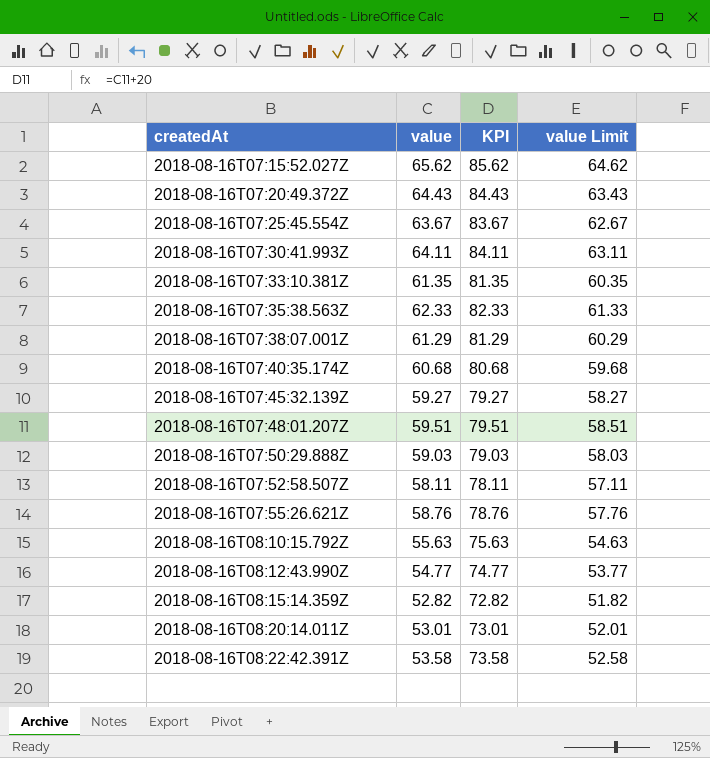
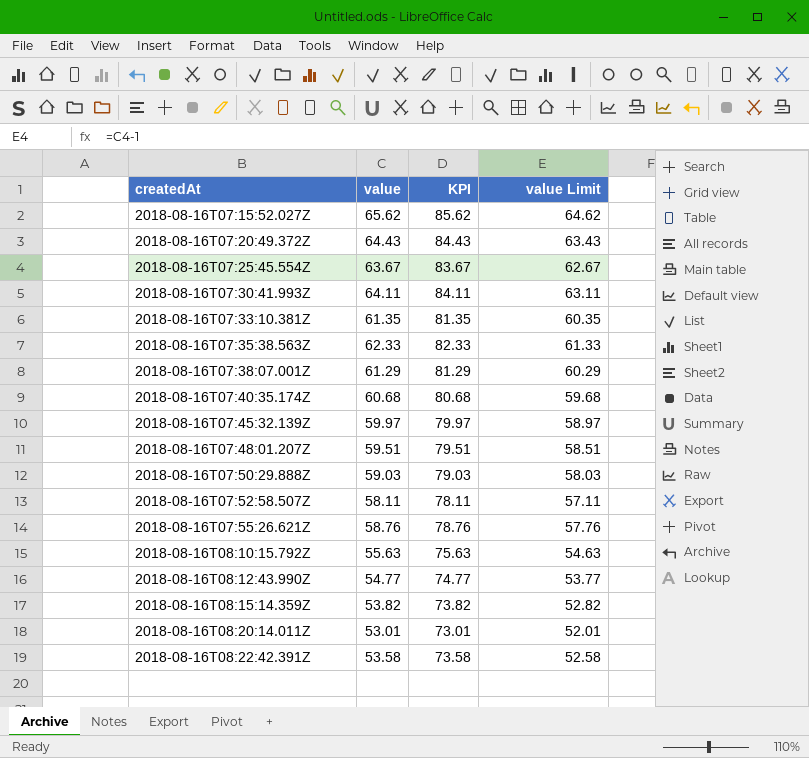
2018-08-16T07:45:32.139Z | value: 59.27 -> 59.97
2018-08-16T07:45:32.139Z | KPI: 79.27 -> 79.97
2018-08-16T07:45:32.139Z | value Limit: 58.27 -> 58.97
2018-08-16T08:15:14.359Z | value: 52.82 -> 53.82
2018-08-16T08:15:14.359Z | KPI: 72.82 -> 73.82
2018-08-16T08:15:14.359Z | value Limit: 51.82 -> 52.82

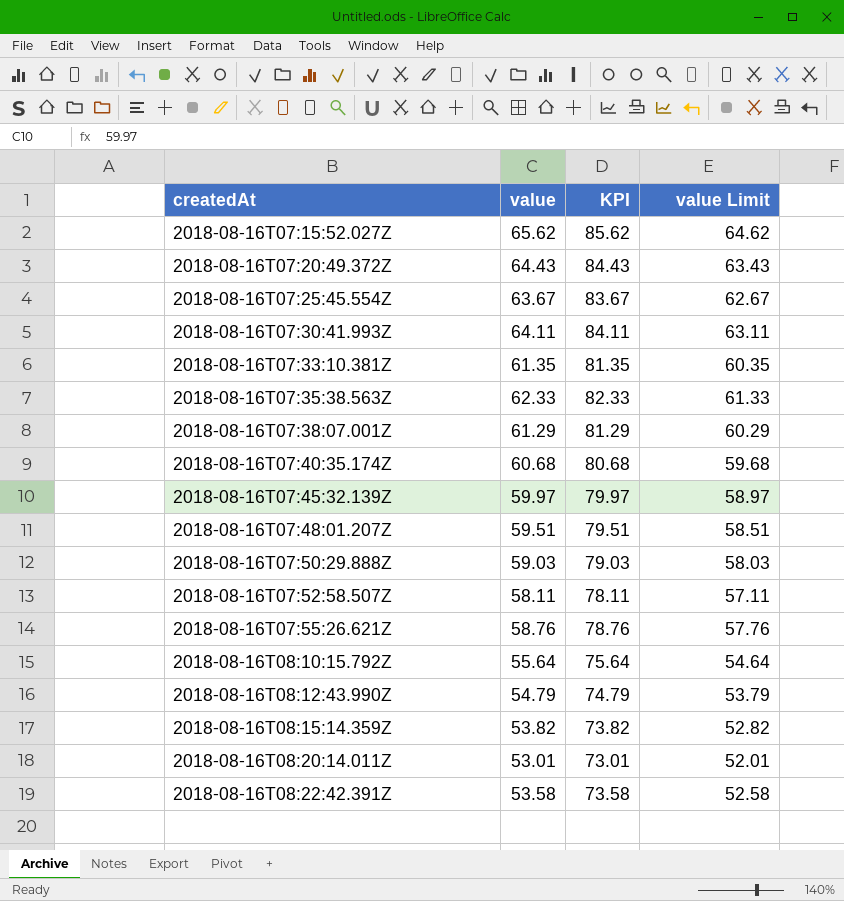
2018-08-16T08:10:15.792Z | value: 55.63 -> 55.64
2018-08-16T08:10:15.792Z | KPI: 75.63 -> 75.64
2018-08-16T08:10:15.792Z | value Limit: 54.63 -> 54.64
2018-08-16T08:12:43.990Z | value: 54.77 -> 54.79
2018-08-16T08:12:43.990Z | KPI: 74.77 -> 74.79
2018-08-16T08:12:43.990Z | value Limit: 53.77 -> 53.79

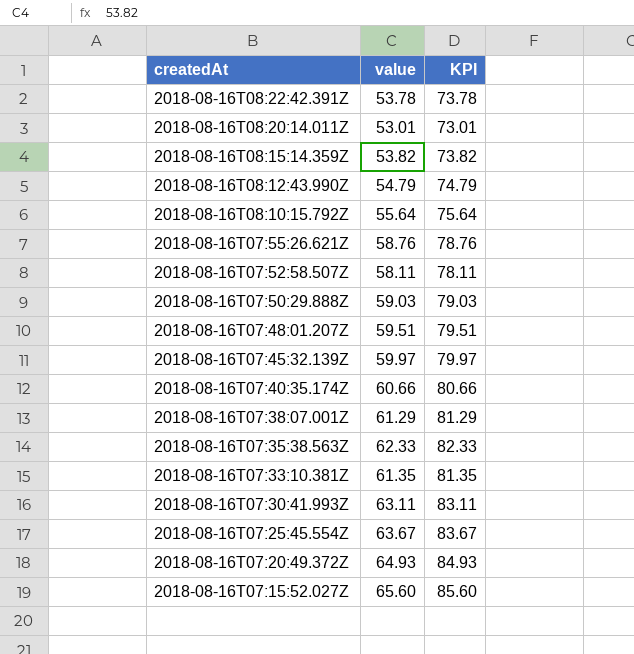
row order: createdAt ascending -> createdAt descending
column value Limit | formula: [value] - 1 -> none
2018-08-16T08:22:42.391Z | value: 53.58 -> 53.78
2018-08-16T08:22:42.391Z | KPI: 73.58 -> 73.78
2018-08-16T07:40:35.174Z | value: 60.68 -> 60.66
2018-08-16T07:40:35.174Z | KPI: 80.68 -> 80.66
2018-08-16T07:30:41.993Z | value: 64.11 -> 63.11
2018-08-16T07:30:41.993Z | KPI: 84.11 -> 83.11
2018-08-16T07:20:49.372Z | value: 64.43 -> 64.93
2018-08-16T07:20:49.372Z | KPI: 84.43 -> 84.93
2018-08-16T07:15:52.027Z | value: 65.62 -> 65.60
2018-08-16T07:15:52.027Z | KPI: 85.62 -> 85.60

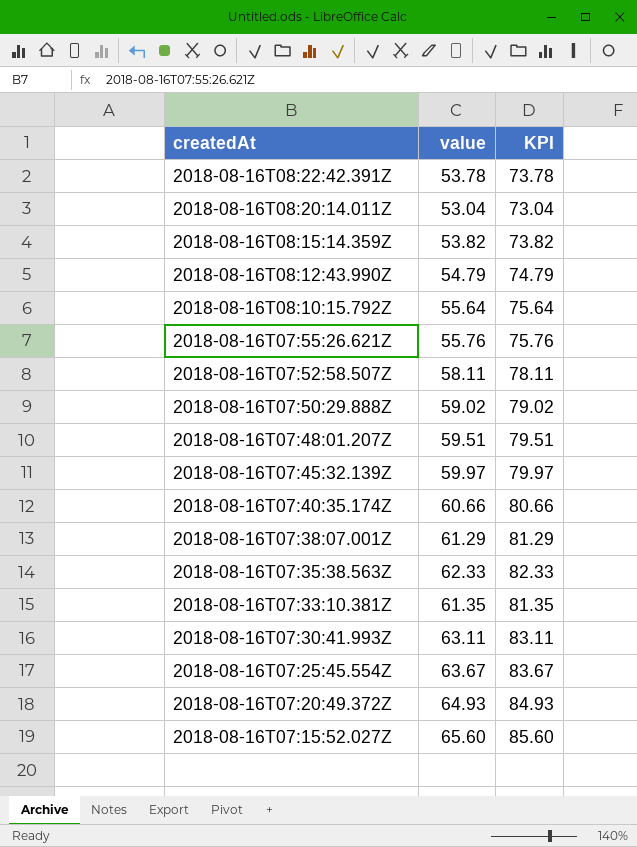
2018-08-16T08:20:14.011Z | value: 53.01 -> 53.04
2018-08-16T08:20:14.011Z | KPI: 73.01 -> 73.04
2018-08-16T07:55:26.621Z | value: 58.76 -> 55.76
2018-08-16T07:55:26.621Z | KPI: 78.76 -> 75.76
2018-08-16T07:50:29.888Z | value: 59.03 -> 59.02
2018-08-16T07:50:29.888Z | KPI: 79.03 -> 79.02

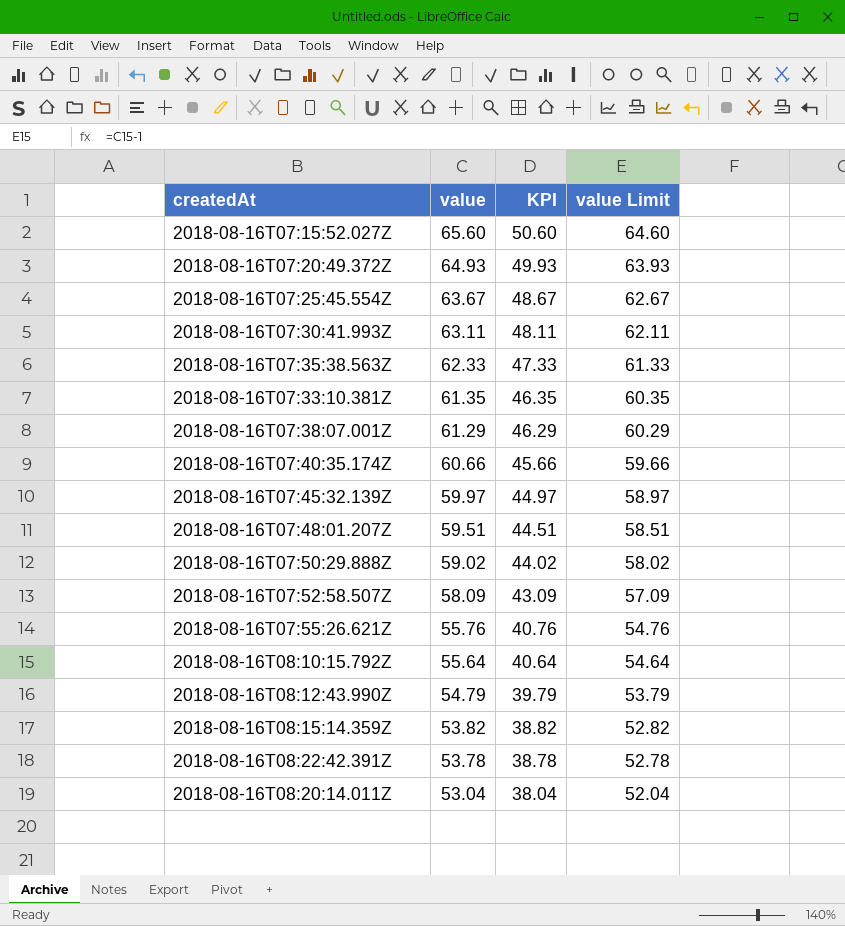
row order: createdAt descending -> value descending
column KPI | formula: [value] + 20 -> [value] - 15
column value Limit | formula: none -> [value] - 1
2018-08-16T07:52:58.507Z | value: 58.11 -> 58.09

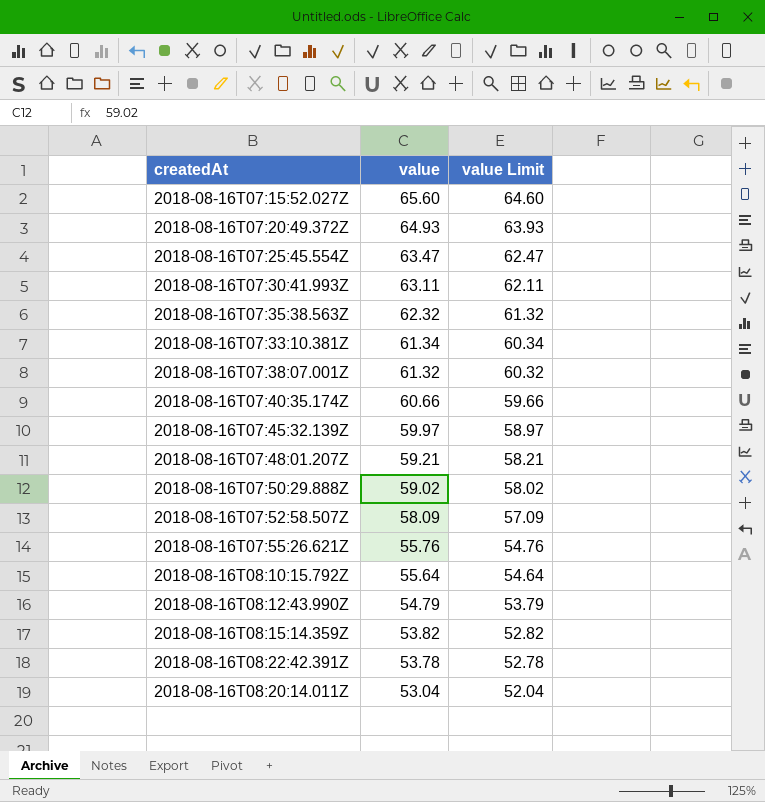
column KPI | formula: [value] - 15 -> none
2018-08-16T07:25:45.554Z | value: 63.67 -> 63.47
2018-08-16T07:25:45.554Z | value Limit: 62.67 -> 62.47
2018-08-16T07:35:38.563Z | value: 62.33 -> 62.32
2018-08-16T07:35:38.563Z | value Limit: 61.33 -> 61.32
2018-08-16T07:33:10.381Z | value: 61.35 -> 61.34
2018-08-16T07:33:10.381Z | value Limit: 60.35 -> 60.34
2018-08-16T07:38:07.001Z | value: 61.29 -> 61.32
2018-08-16T07:38:07.001Z | value Limit: 60.29 -> 60.32
2018-08-16T07:48:01.207Z | value: 59.51 -> 59.21
2018-08-16T07:48:01.207Z | value Limit: 58.51 -> 58.21

